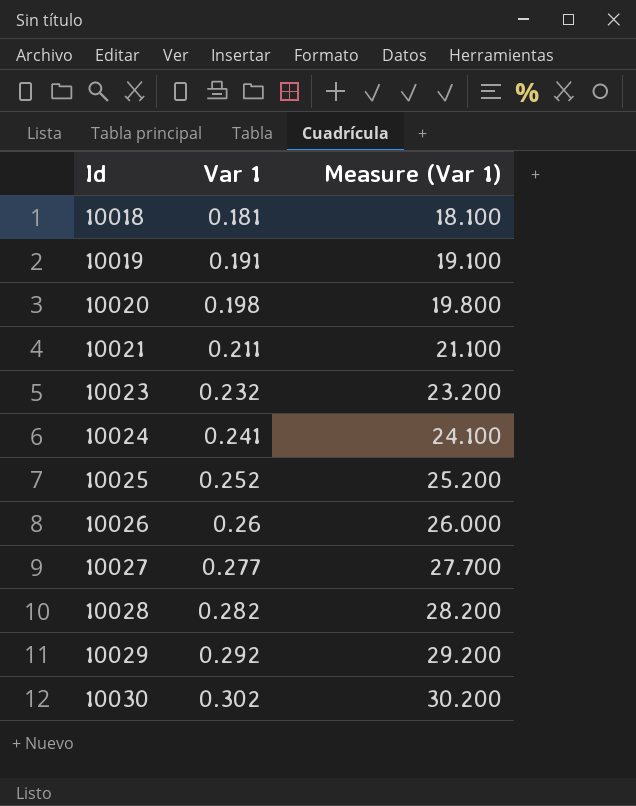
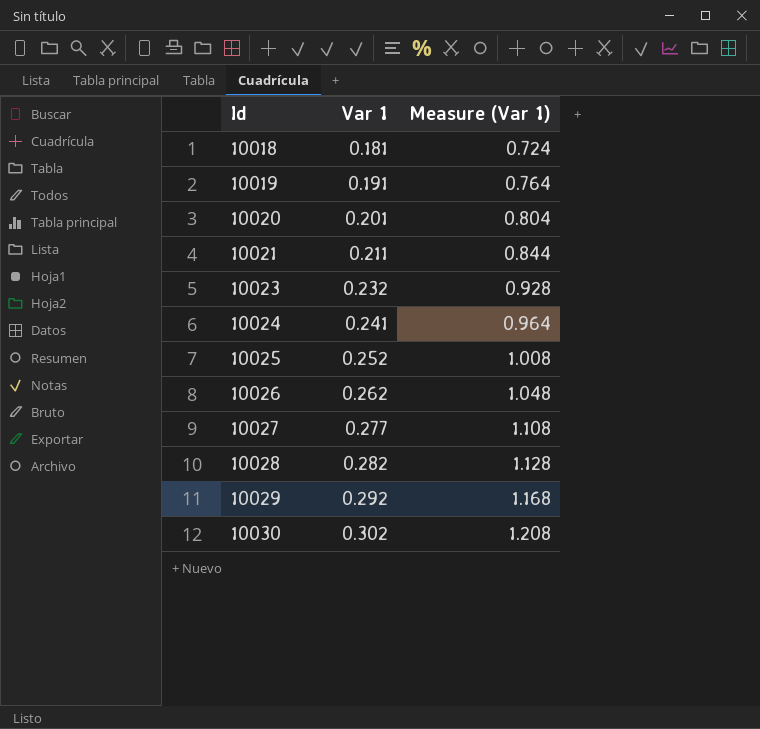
column Measure (Var 1) | formula: [Var 1] * 100 -> [Var 1] * 4
10020 | Var 1: 0.198 -> 0.201
10026 | Var 1: 0.26 -> 0.262

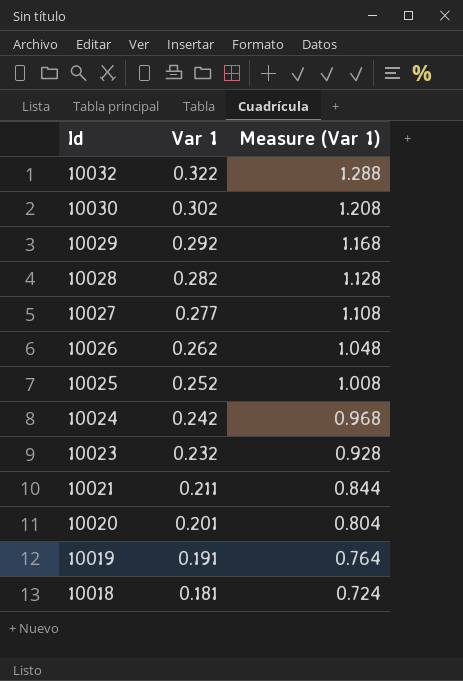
row order: Id ascending -> Id descending
row 10032: none -> 0.322 | 1.288
10024 | Var 1: 0.241 -> 0.242
10024 | Measure (Var 1): 0.964 -> 0.968

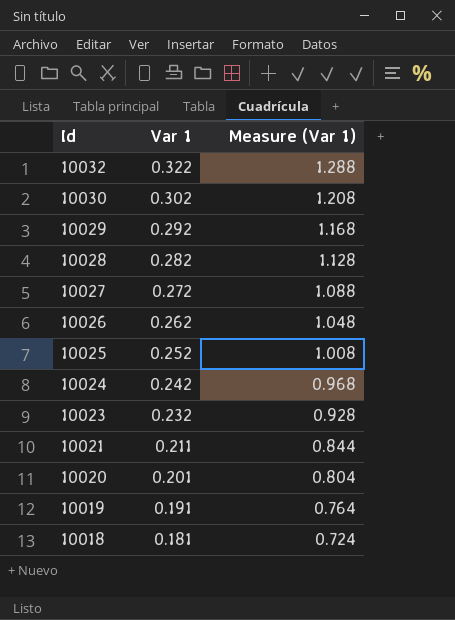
10027 | Var 1: 0.277 -> 0.272
10027 | Measure (Var 1): 1.108 -> 1.088

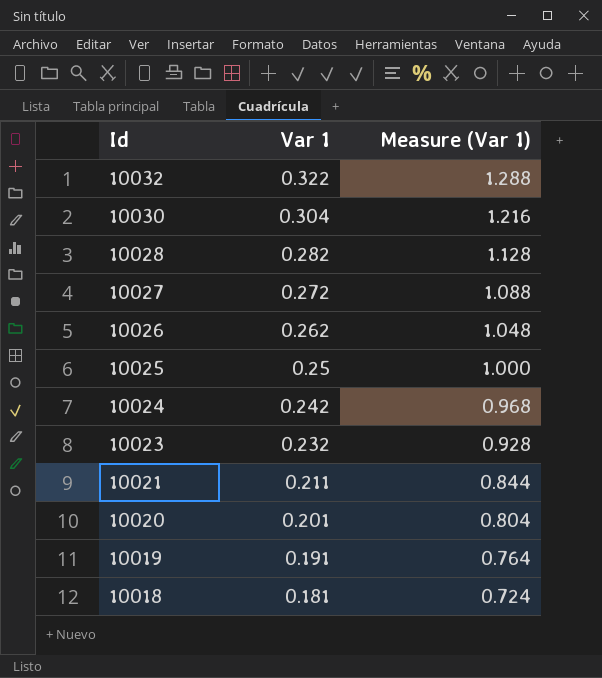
row 10029: 0.292 | 1.168 -> none
10030 | Var 1: 0.302 -> 0.304
10030 | Measure (Var 1): 1.208 -> 1.216
10025 | Var 1: 0.252 -> 0.25
10025 | Measure (Var 1): 1.008 -> 1.000

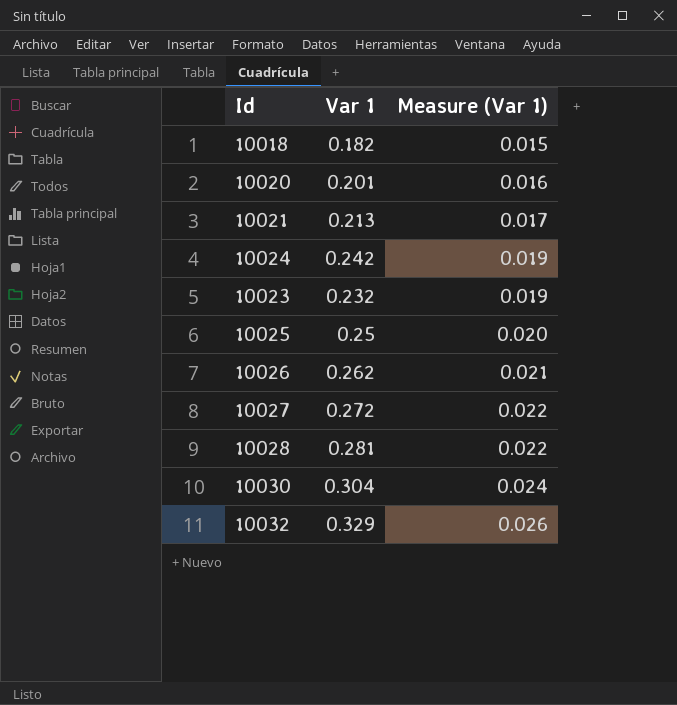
row order: Id descending -> Measure (Var 1) ascending
column Measure (Var 1) | formula: [Var 1] * 4 -> [Var 1] * 0.08
row 10019: 0.191 | 0.764 -> none
10018 | Var 1: 0.181 -> 0.182
10021 | Var 1: 0.211 -> 0.213
10028 | Var 1: 0.282 -> 0.281
10032 | Var 1: 0.322 -> 0.329

